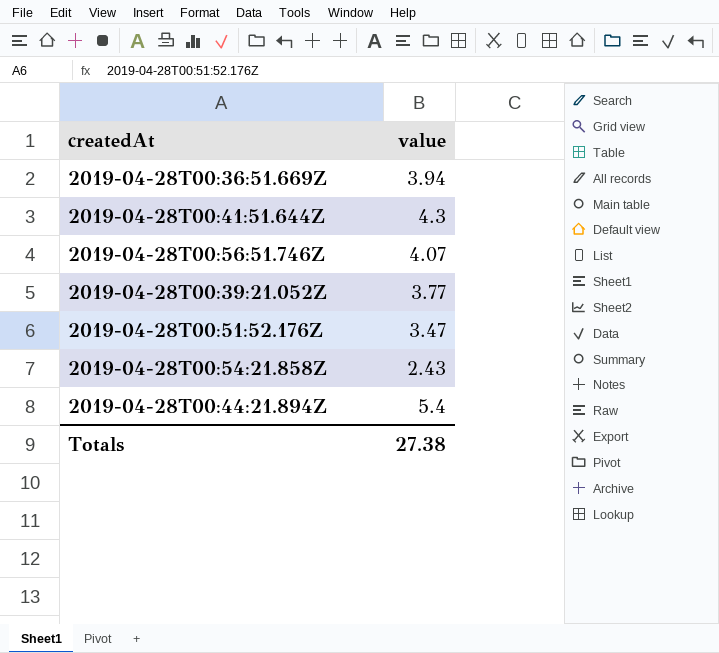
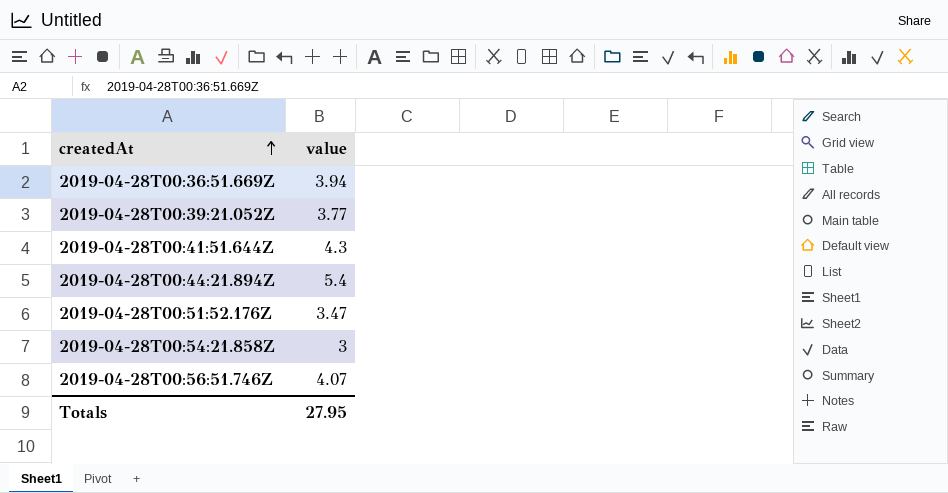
row order: none -> createdAt ascending
2019-04-28T00:54:21.858Z | value: 2.43 -> 3
Totals | value: 27.38 -> 27.95

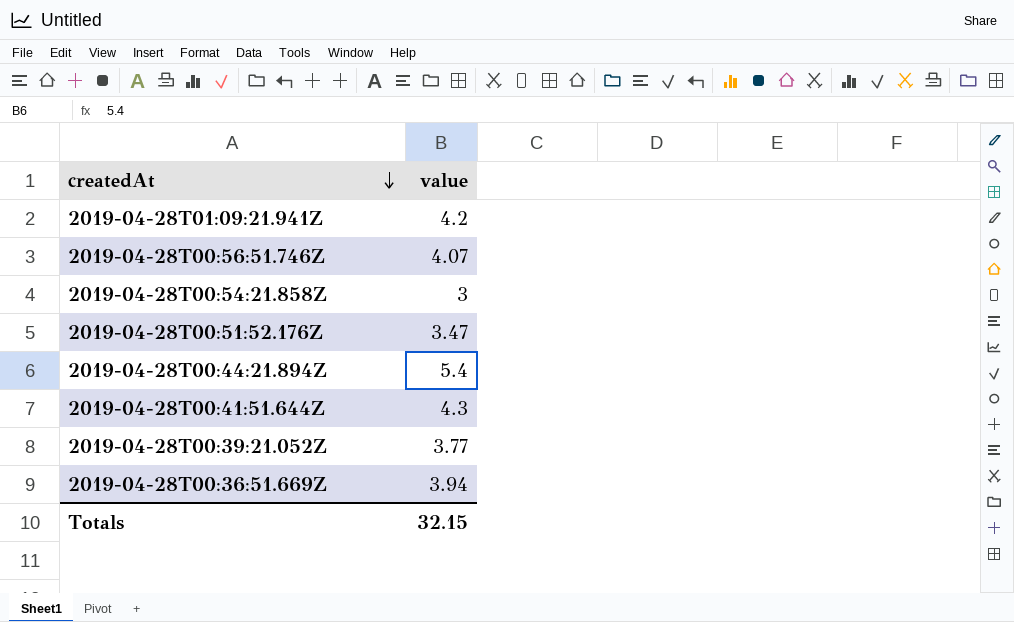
row order: createdAt ascending -> createdAt descending
row 2019-04-28T01:09:21.941Z: none -> 4.2
Totals | value: 27.95 -> 32.15

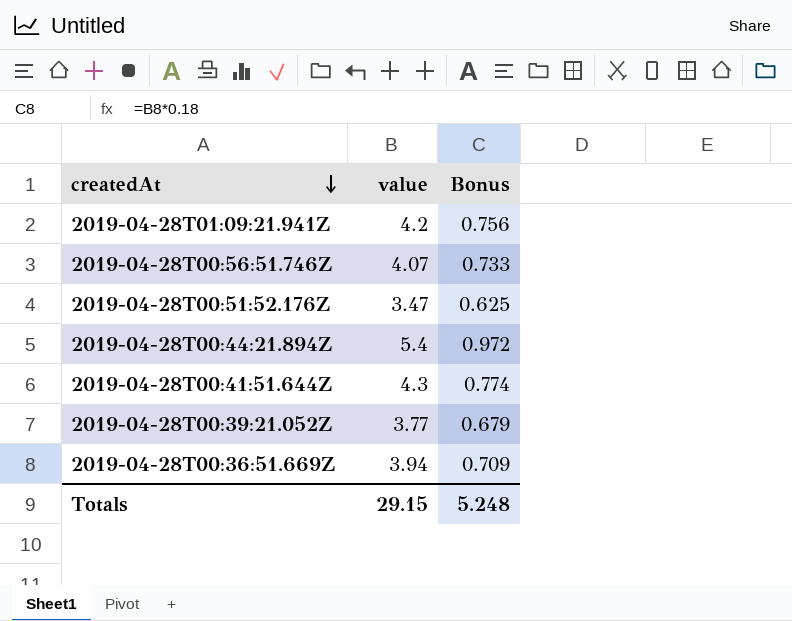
column Bonus | formula: none -> [value] * 0.18
row 2019-04-28T00:54:21.858Z: 3 -> none
Totals | value: 32.15 -> 29.15

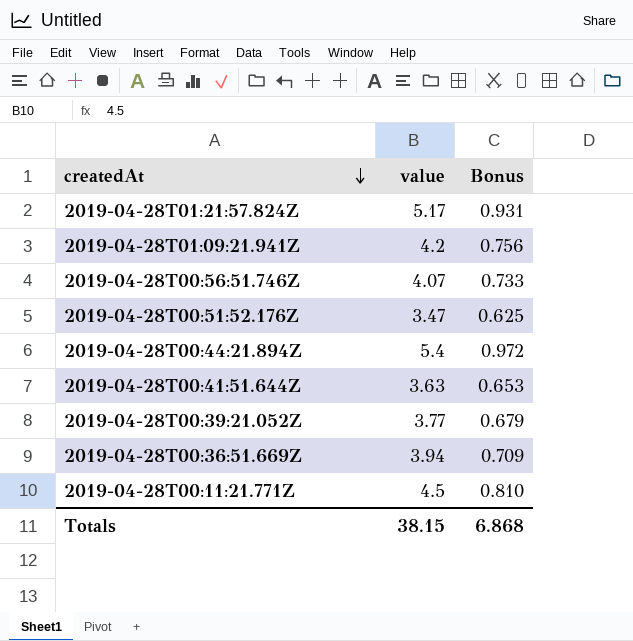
row 2019-04-28T01:21:57.824Z: none -> 5.17 | 0.931
2019-04-28T00:41:51.644Z | value: 4.3 -> 3.63
2019-04-28T00:41:51.644Z | Bonus: 0.774 -> 0.653
row 2019-04-28T00:11:21.771Z: none -> 4.5 | 0.810
Totals | value: 29.15 -> 38.15
Totals | Bonus: 5.248 -> 6.868

